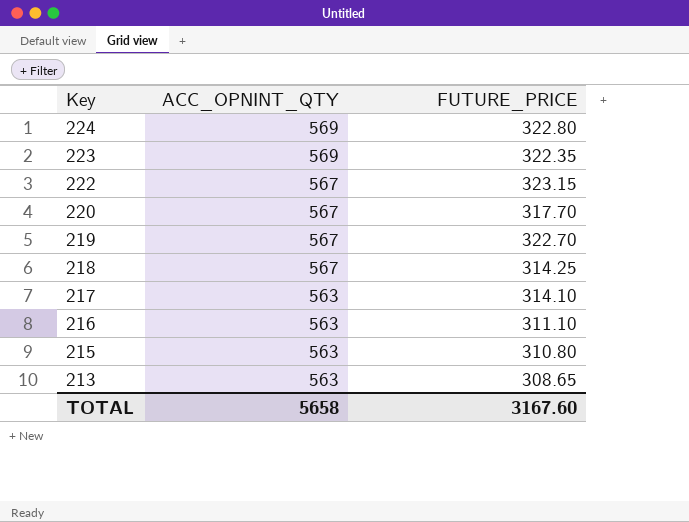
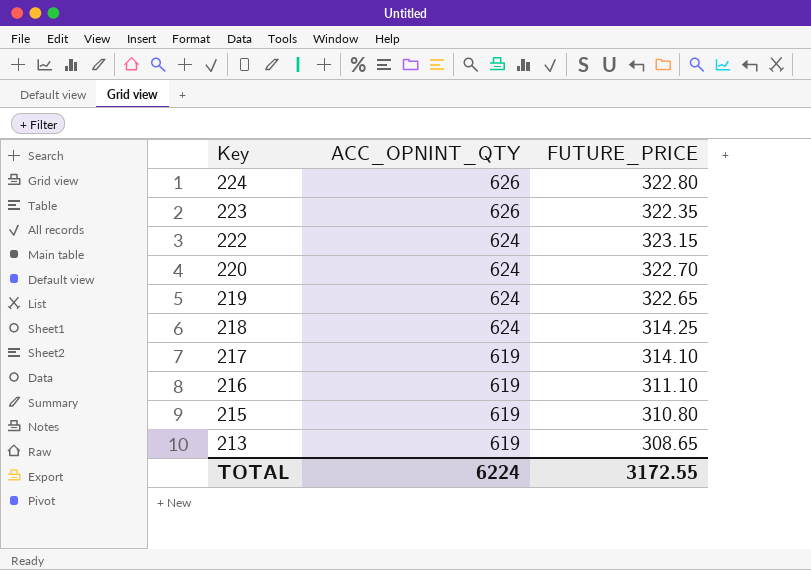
224 | ACC_OPNINT_QTY: 569 -> 626
223 | ACC_OPNINT_QTY: 569 -> 626
222 | ACC_OPNINT_QTY: 567 -> 624
220 | ACC_OPNINT_QTY: 567 -> 624
220 | FUTURE_PRICE: 317.70 -> 322.70
219 | ACC_OPNINT_QTY: 567 -> 624
219 | FUTURE_PRICE: 322.70 -> 322.65
218 | ACC_OPNINT_QTY: 567 -> 624
217 | ACC_OPNINT_QTY: 563 -> 619
216 | ACC_OPNINT_QTY: 563 -> 619
215 | ACC_OPNINT_QTY: 563 -> 619
213 | ACC_OPNINT_QTY: 563 -> 619
TOTAL | ACC_OPNINT_QTY: 5658 -> 6224
TOTAL | FUTURE_PRICE: 3167.60 -> 3172.55

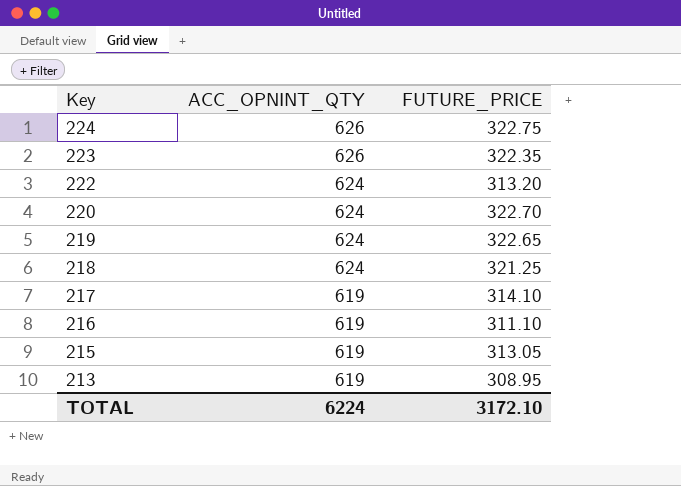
224 | FUTURE_PRICE: 322.80 -> 322.75
222 | FUTURE_PRICE: 323.15 -> 313.20
218 | FUTURE_PRICE: 314.25 -> 321.25
215 | FUTURE_PRICE: 310.80 -> 313.05
213 | FUTURE_PRICE: 308.65 -> 308.95
TOTAL | FUTURE_PRICE: 3172.55 -> 3172.10

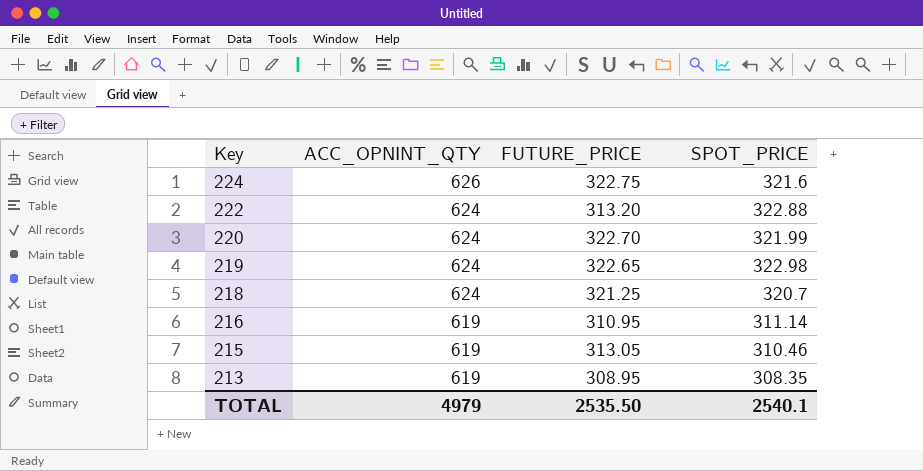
column SPOT_PRICE | position: none -> 4
row 223: 626 | 322.35 -> none
row 217: 619 | 314.10 -> none
216 | FUTURE_PRICE: 311.10 -> 310.95
TOTAL | ACC_OPNINT_QTY: 6224 -> 4979
TOTAL | FUTURE_PRICE: 3172.10 -> 2535.50

